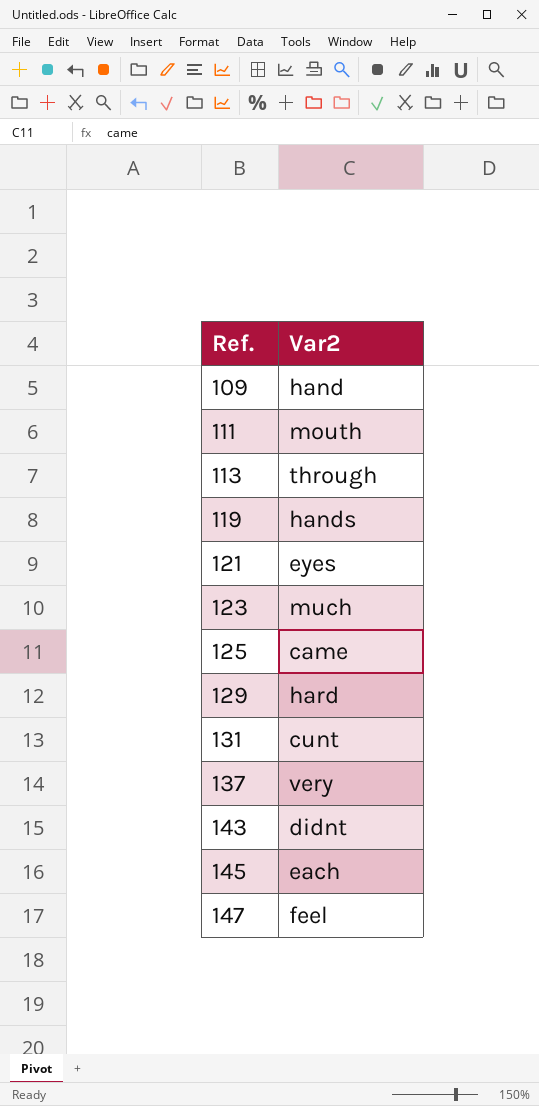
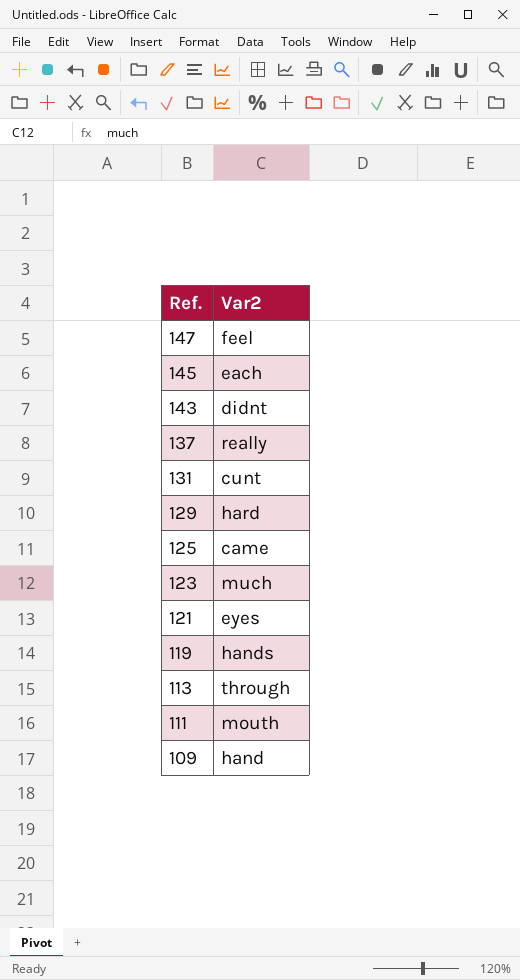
row order: Ref. ascending -> Ref. descending
137 | Var2: very -> really

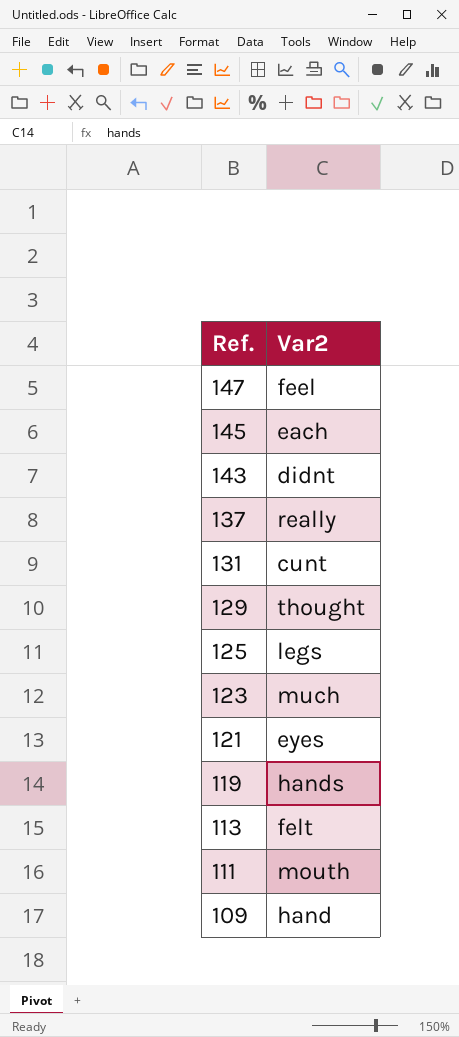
129 | Var2: hard -> thought
125 | Var2: came -> legs
113 | Var2: through -> felt

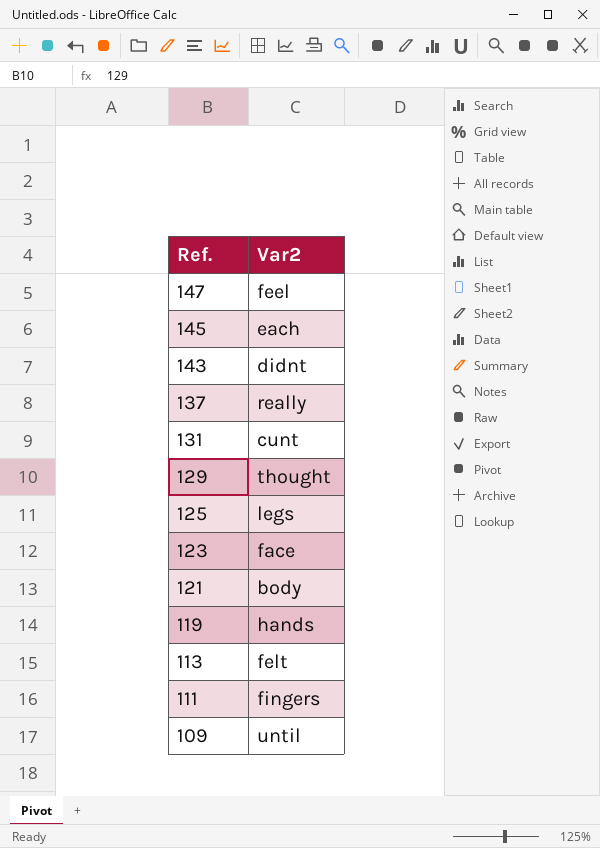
123 | Var2: much -> face
121 | Var2: eyes -> body
111 | Var2: mouth -> fingers
109 | Var2: hand -> until

